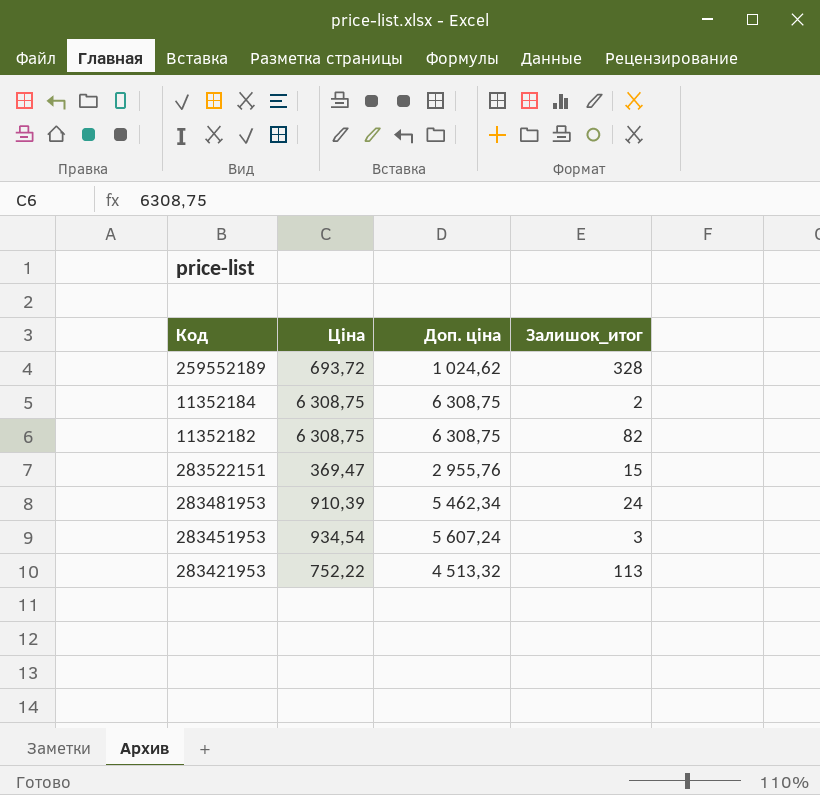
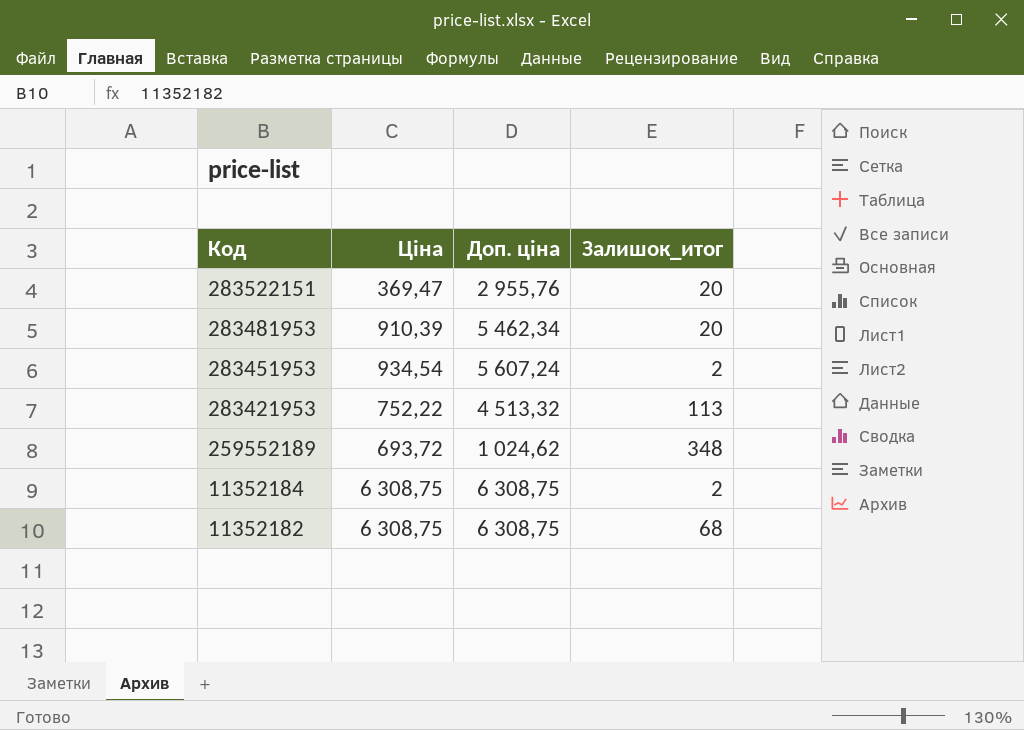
row order: none -> Код descending
283522151 | Залишок_итог: 15 -> 20
283481953 | Залишок_итог: 24 -> 20
283451953 | Залишок_итог: 3 -> 2
259552189 | Залишок_итог: 328 -> 348
11352182 | Залишок_итог: 82 -> 68

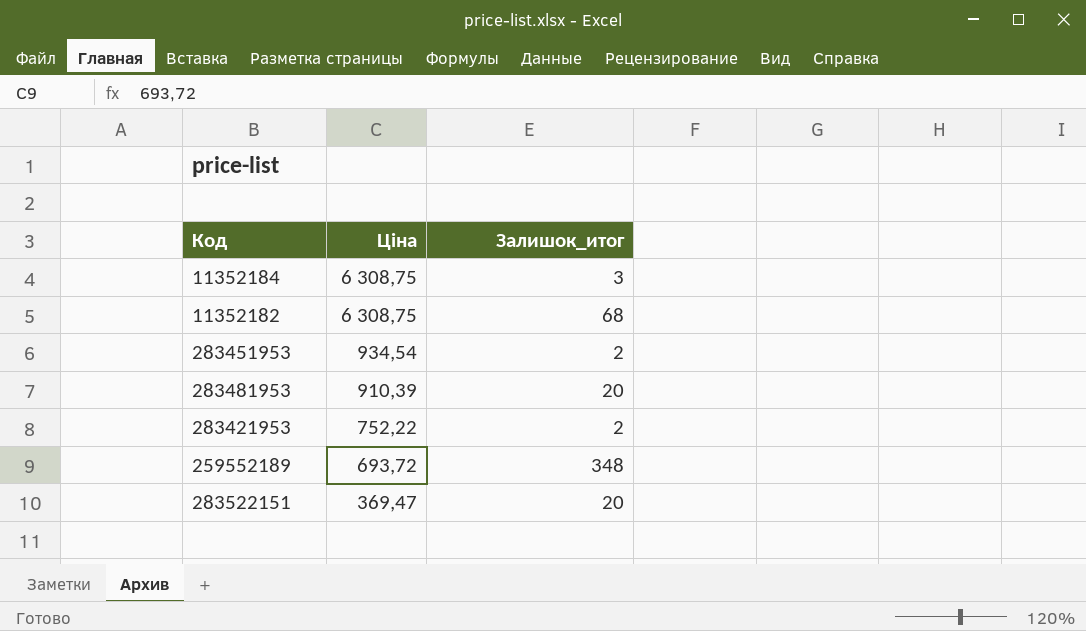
row order: Код descending -> Ціна descending
column Доп. ціна | position: 3 -> none
11352184 | Залишок_итог: 2 -> 3
283421953 | Залишок_итог: 113 -> 2

